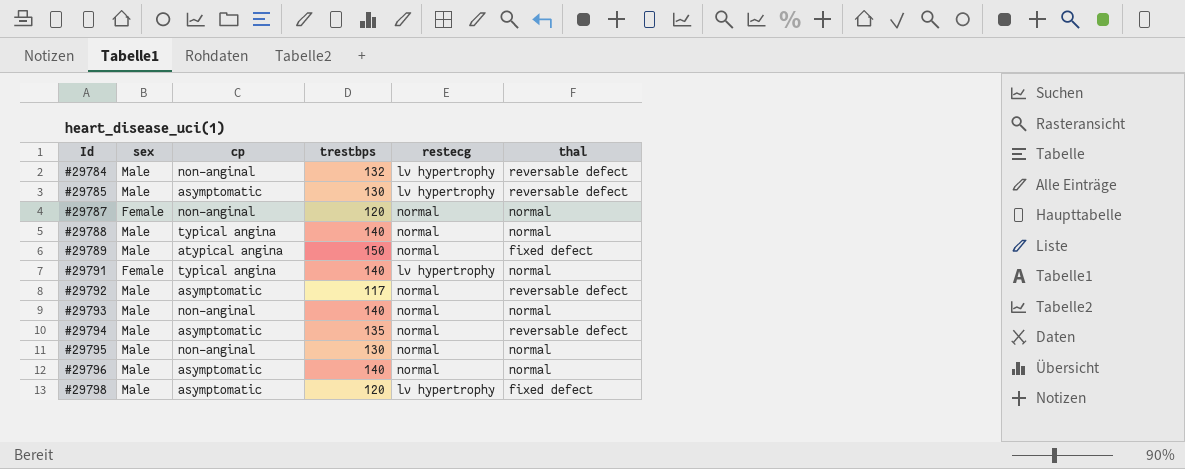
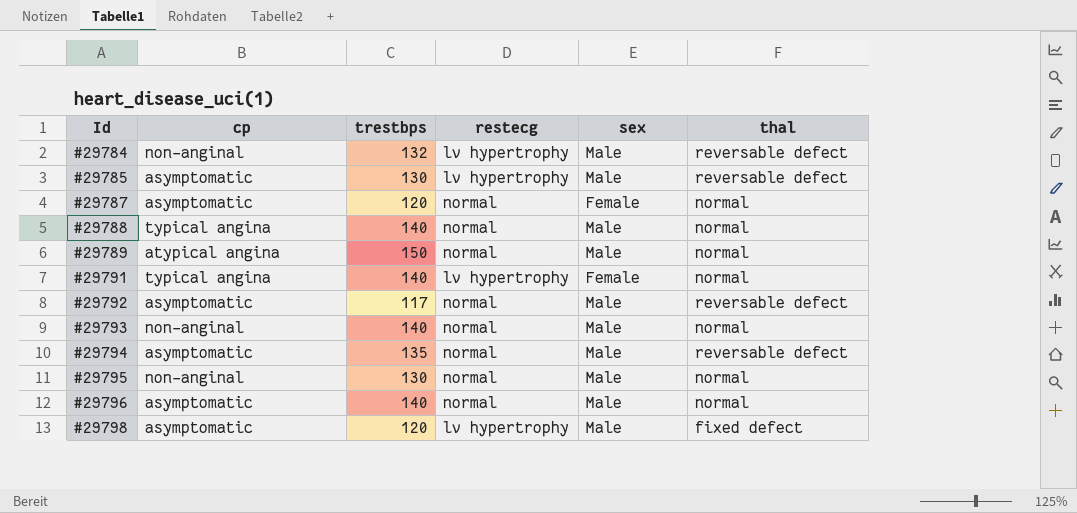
column sex | position: 2 -> 5
#29787 | cp: non-anginal -> asymptomatic
#29789 | thal: fixed defect -> normal

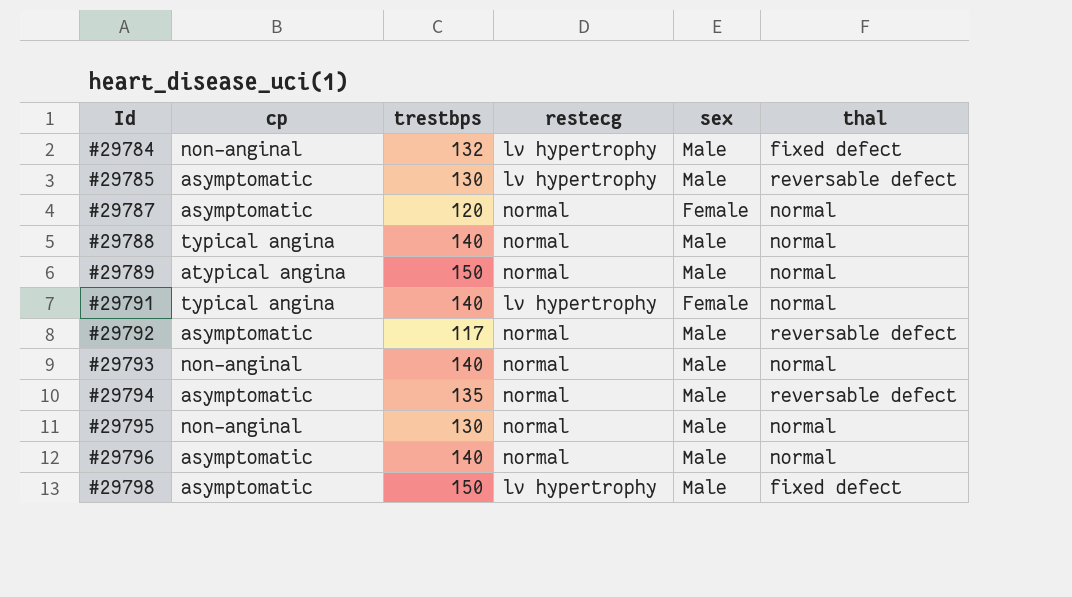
#29784 | thal: reversable defect -> fixed defect
#29798 | trestbps: 120 -> 150

